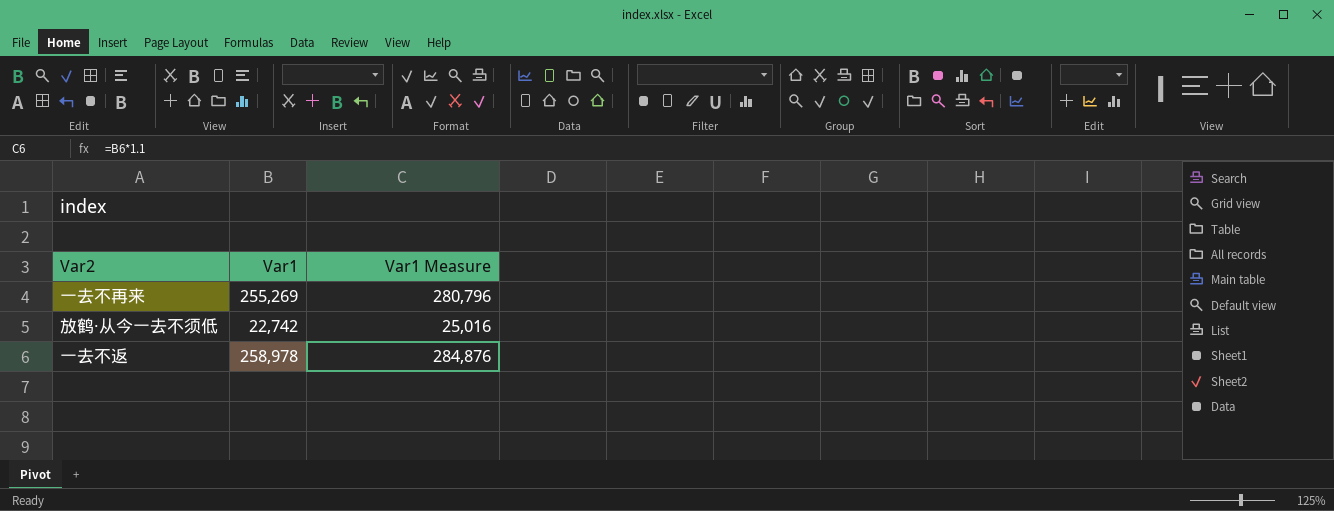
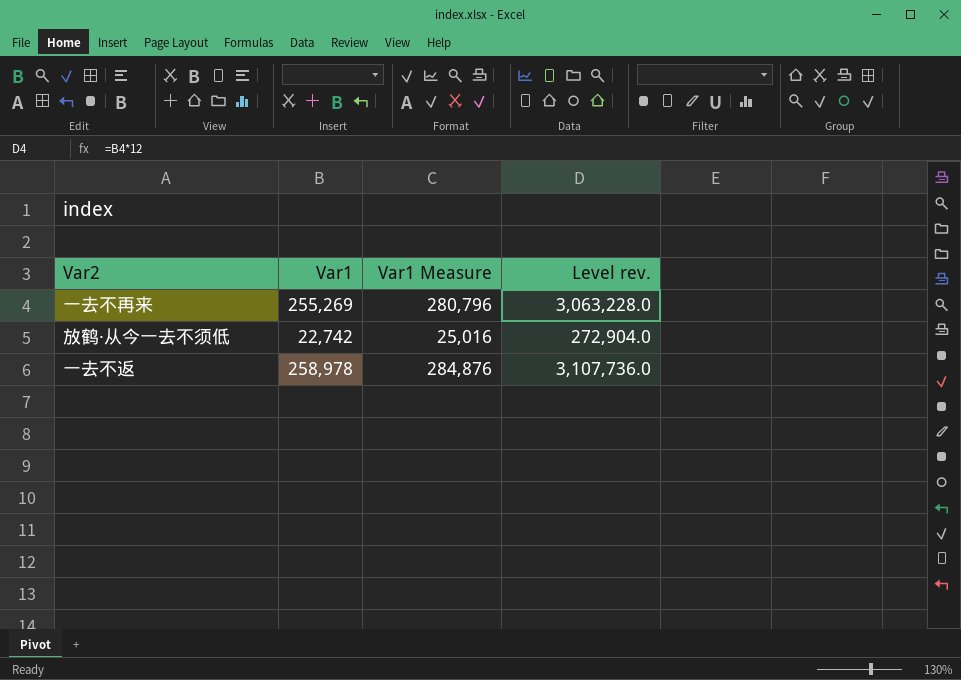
column Level rev. | formula: none -> [Var1] * 12

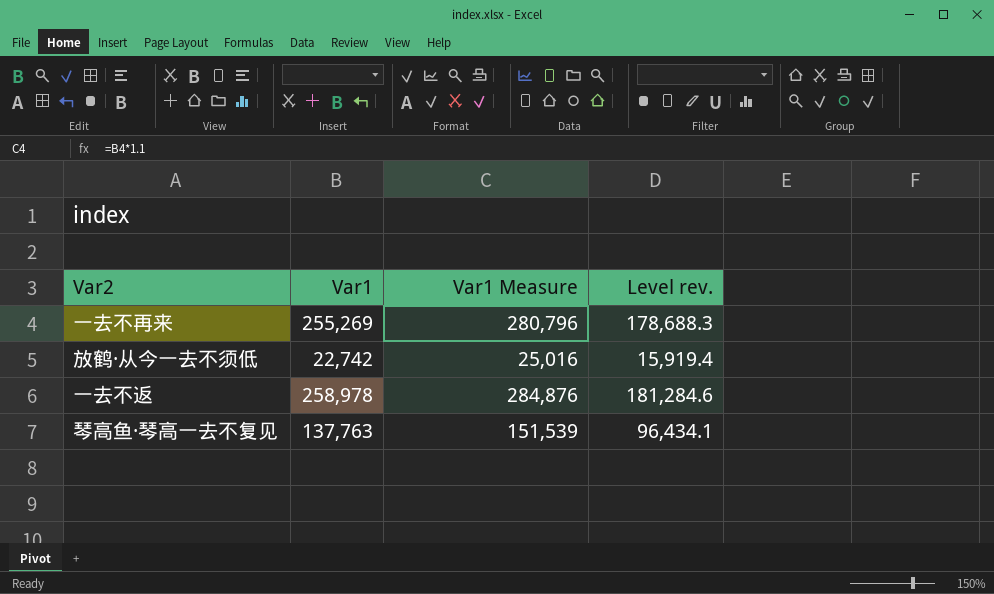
column Level rev. | formula: [Var1] * 12 -> [Var1] * 0.7
row 琴高鱼·琴高一去不复见: none -> 137,763 | 151,539 | 96,434.1

